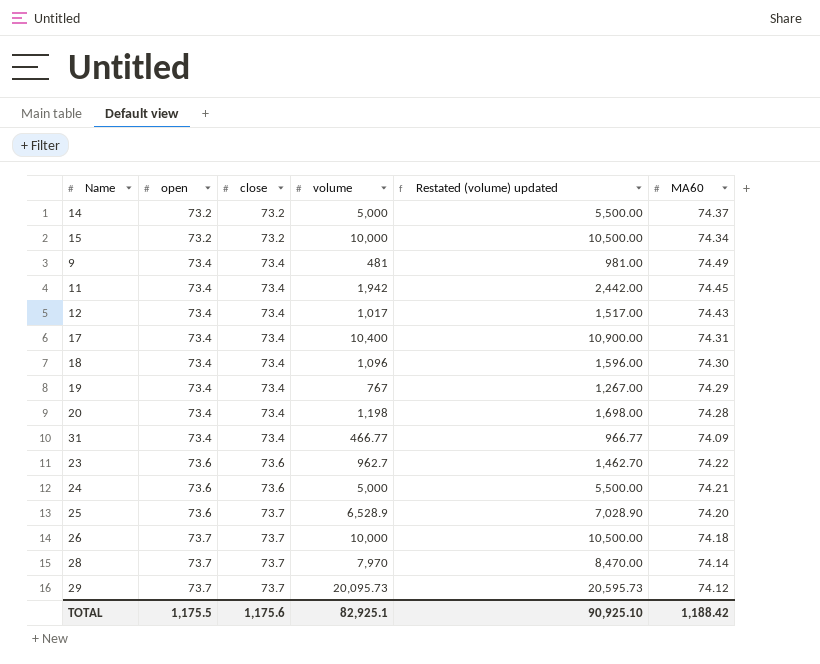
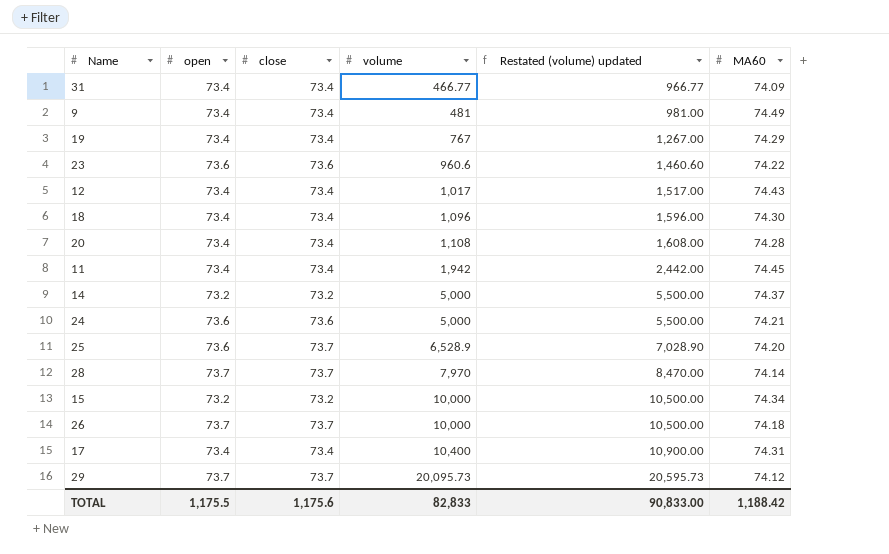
row order: open ascending -> volume ascending
23 | volume: 962.7 -> 960.6
23 | Restated (volume) updated: 1,462.70 -> 1,460.60
20 | volume: 1,198 -> 1,108
20 | Restated (volume) updated: 1,698.00 -> 1,608.00
TOTAL | volume: 82,925.1 -> 82,833
TOTAL | Restated (volume) updated: 90,925.10 -> 90,833.00

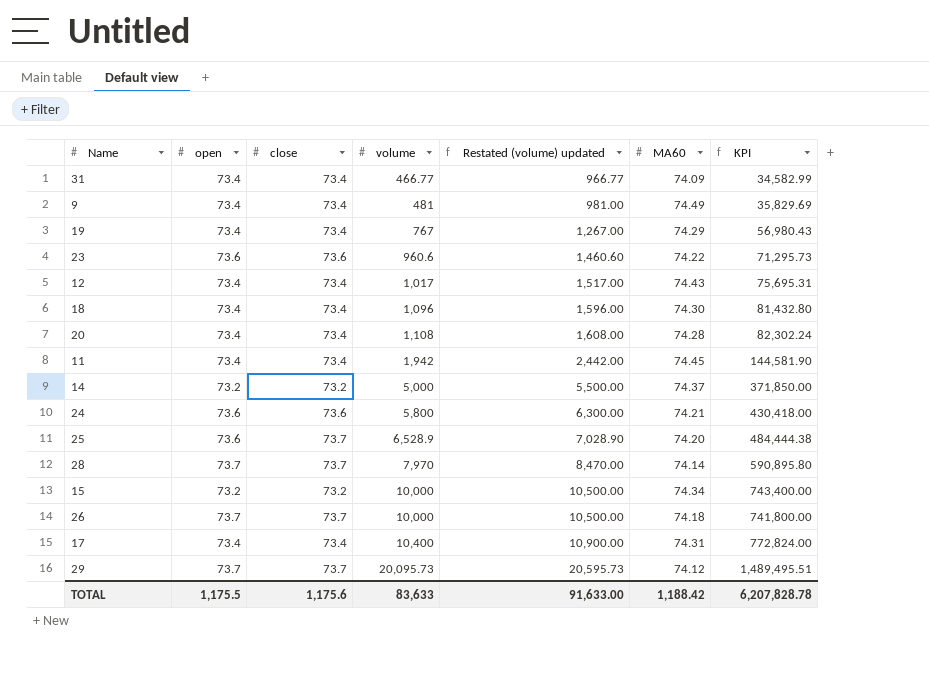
column KPI | formula: none -> [volume] * [MA60]
24 | volume: 5,000 -> 5,800
24 | Restated (volume) updated: 5,500.00 -> 6,300.00
TOTAL | volume: 82,833 -> 83,633
TOTAL | Restated (volume) updated: 90,833.00 -> 91,633.00

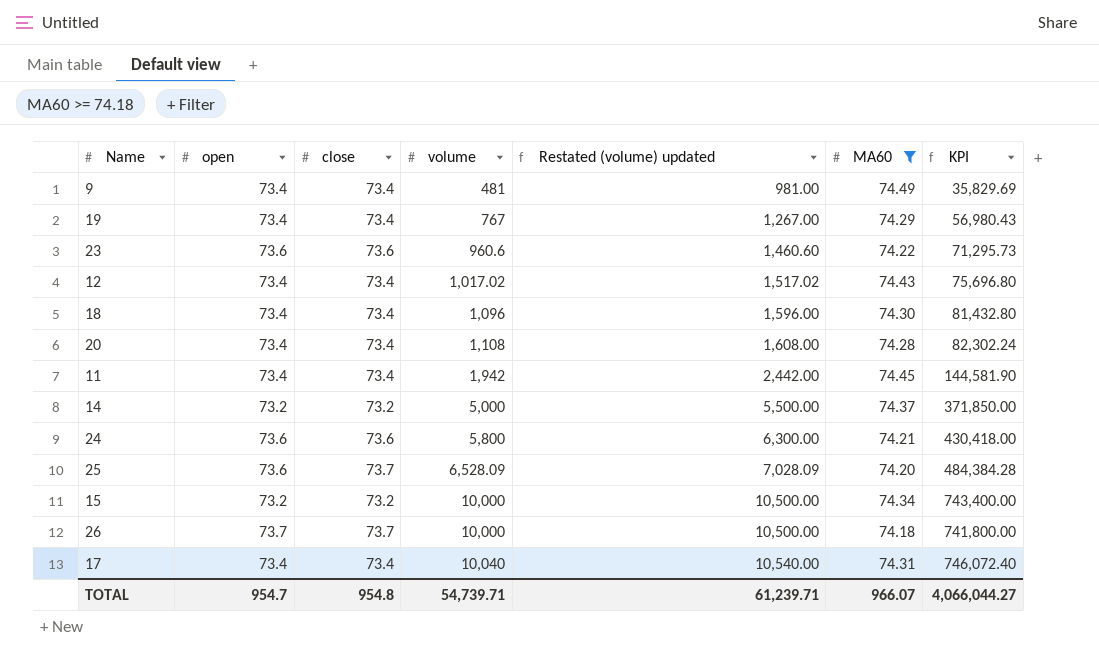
filter: none -> MA60 >= 74.18
12 | volume: 1,017 -> 1,017.02
12 | Restated (volume) updated: 1,517.00 -> 1,517.02
12 | KPI: 75,695.31 -> 75,696.80
25 | volume: 6,528.9 -> 6,528.09
25 | Restated (volume) updated: 7,028.90 -> 7,028.09
25 | KPI: 484,444.38 -> 484,384.28
17 | volume: 10,400 -> 10,040
17 | Restated (volume) updated: 10,900.00 -> 10,540.00
17 | KPI: 772,824.00 -> 746,072.40
TOTAL | open: 1,175.5 -> 954.7
TOTAL | close: 1,175.6 -> 954.8
TOTAL | volume: 83,633 -> 54,739.71
TOTAL | Restated (volume) updated: 91,633.00 -> 61,239.71
TOTAL | MA60: 1,188.42 -> 966.07
TOTAL | KPI: 6,207,828.78 -> 4,066,044.27

